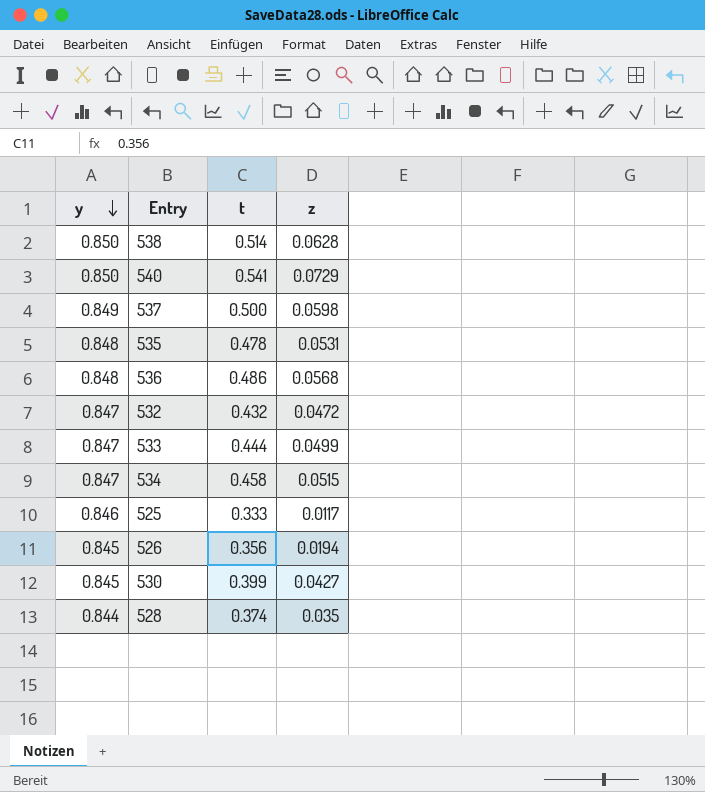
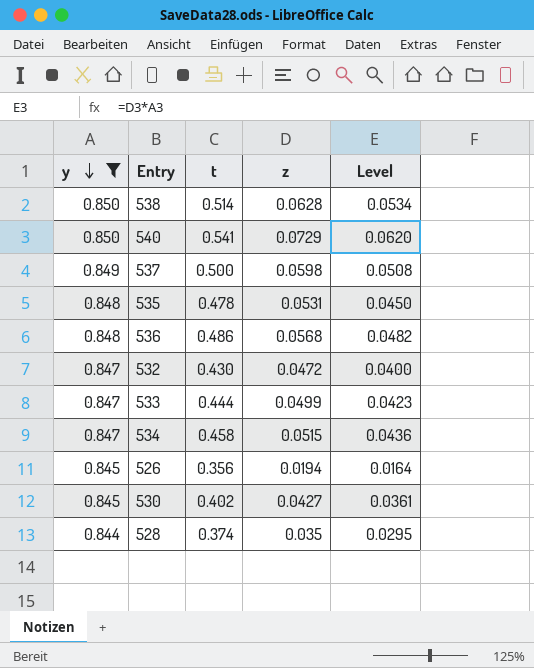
filter: none -> y != 0.846
column Level | formula: none -> [y] * [z]
532 | t: 0.432 -> 0.430
530 | t: 0.399 -> 0.402

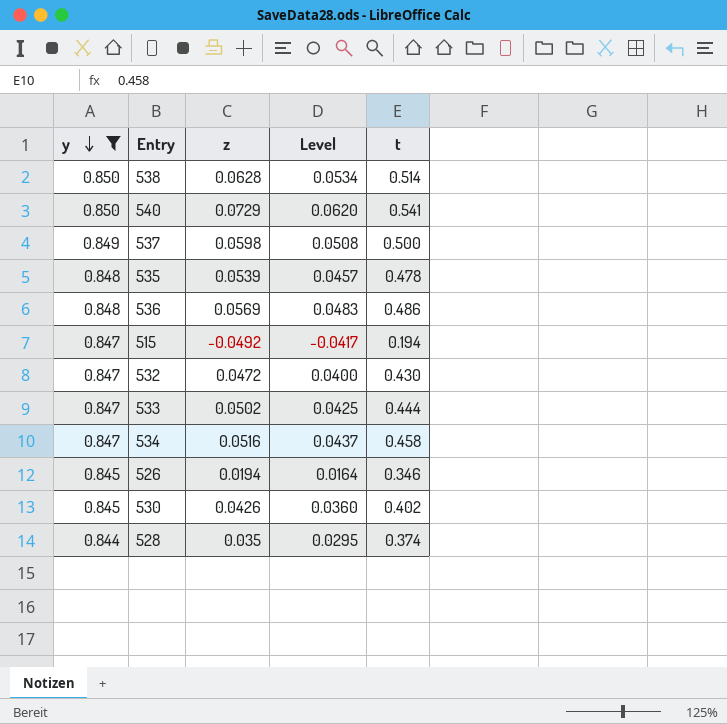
column t | position: 3 -> 5
535 | z: 0.0531 -> 0.0539
535 | Level: 0.0450 -> 0.0457
536 | z: 0.0568 -> 0.0569
536 | Level: 0.0482 -> 0.0483
row 515: none -> 0.847 | -0.0492 | -0.0417 | 0.194
533 | z: 0.0499 -> 0.0502
533 | Level: 0.0423 -> 0.0425
534 | z: 0.0515 -> 0.0516
534 | Level: 0.0436 -> 0.0437
526 | t: 0.356 -> 0.346
530 | z: 0.0427 -> 0.0426
530 | Level: 0.0361 -> 0.0360

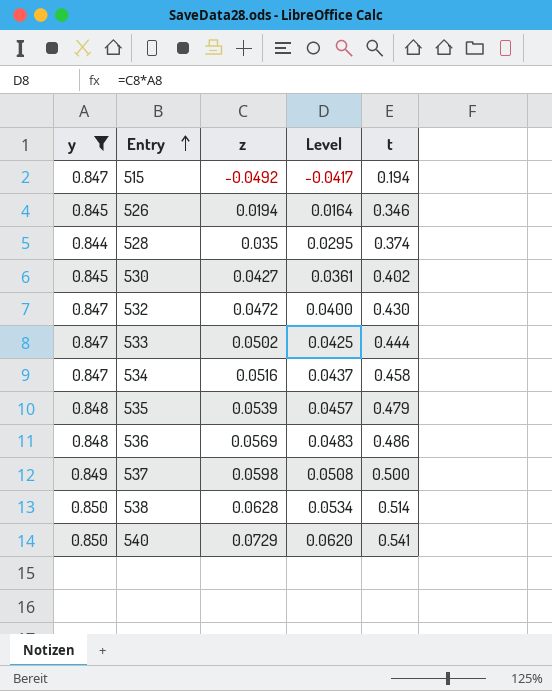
row order: y descending -> Entry ascending
530 | z: 0.0426 -> 0.0427
530 | Level: 0.0360 -> 0.0361
535 | t: 0.478 -> 0.479

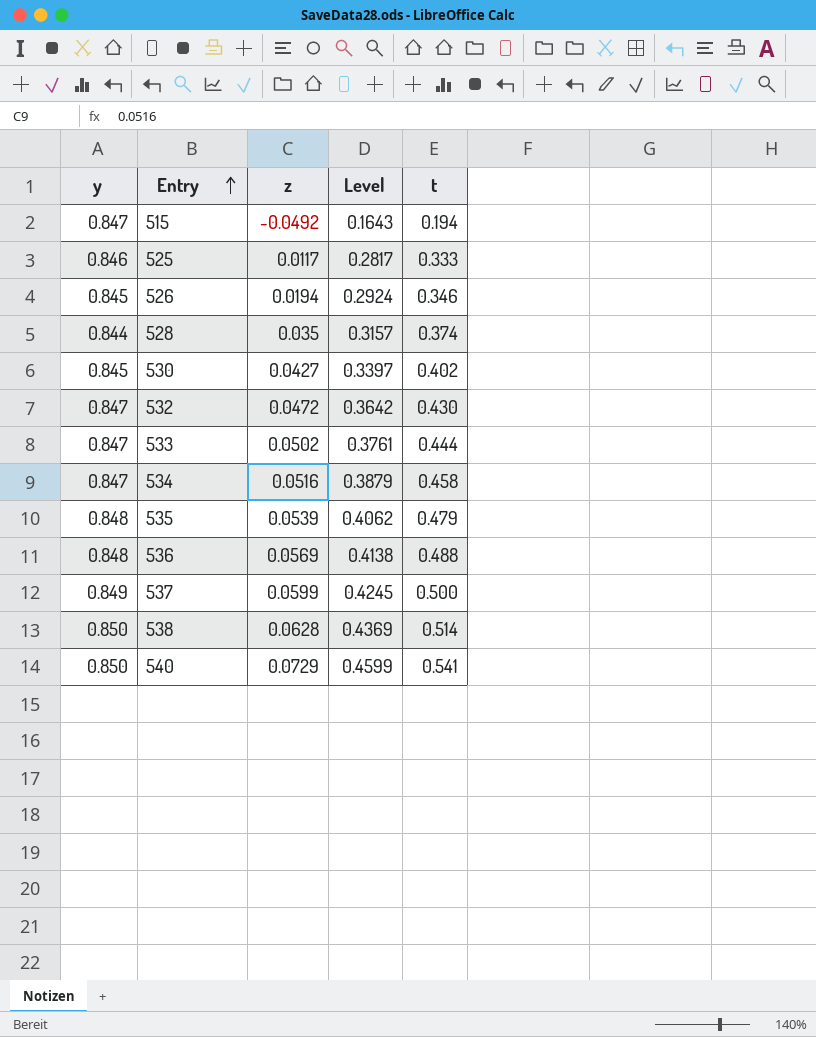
filter: y != 0.846 -> none
column Level | formula: [y] * [z] -> [y] * [t]
536 | t: 0.486 -> 0.488
537 | z: 0.0598 -> 0.0599

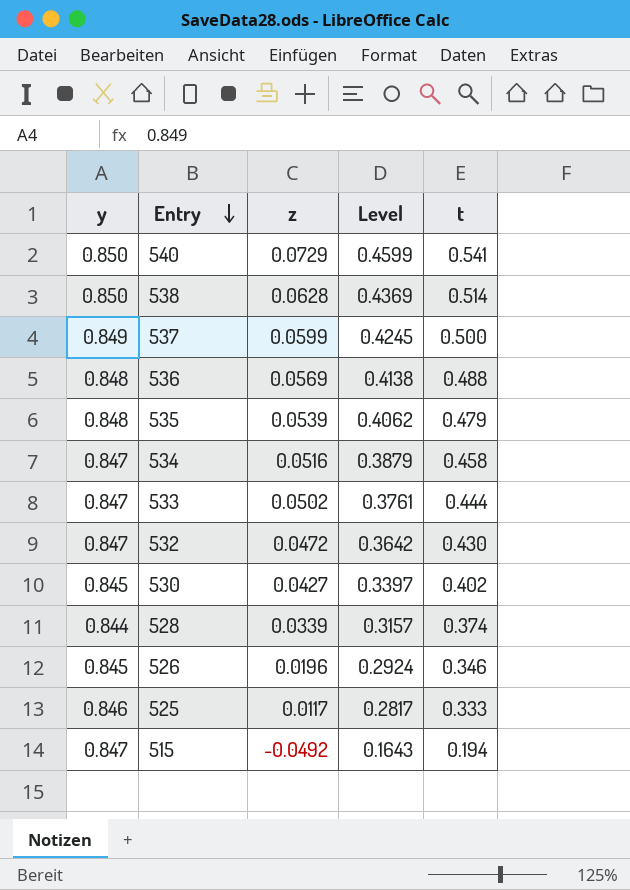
row order: Entry ascending -> Entry descending
528 | z: 0.035 -> 0.0339
526 | z: 0.0194 -> 0.0196

